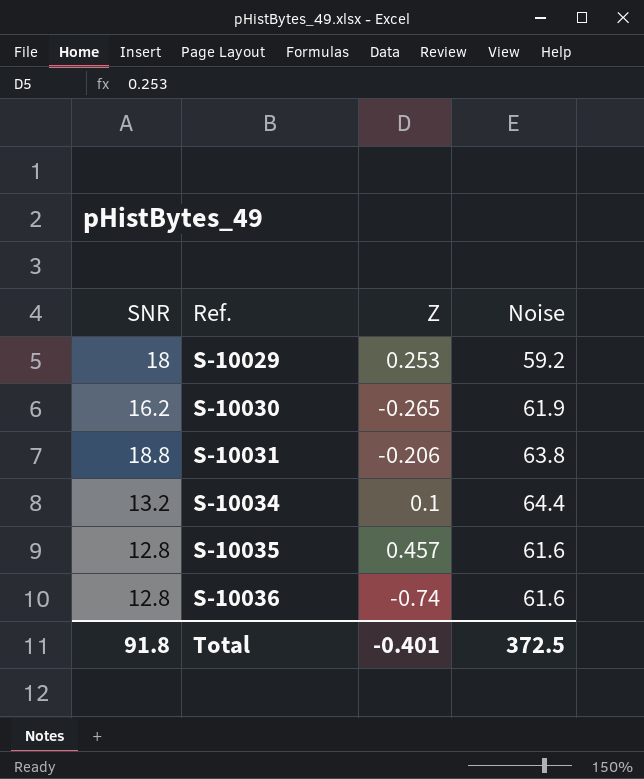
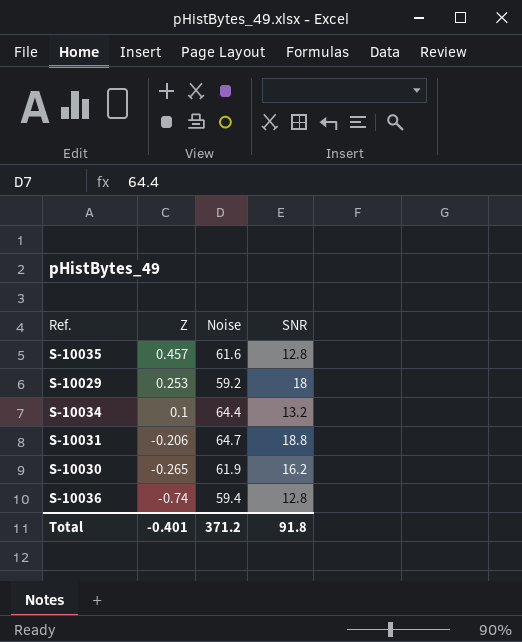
row order: Ref. ascending -> Z descending
column SNR | position: 1 -> 4
S-10031 | Noise: 63.8 -> 64.7
S-10036 | Noise: 61.6 -> 59.4
Total | Noise: 372.5 -> 371.2

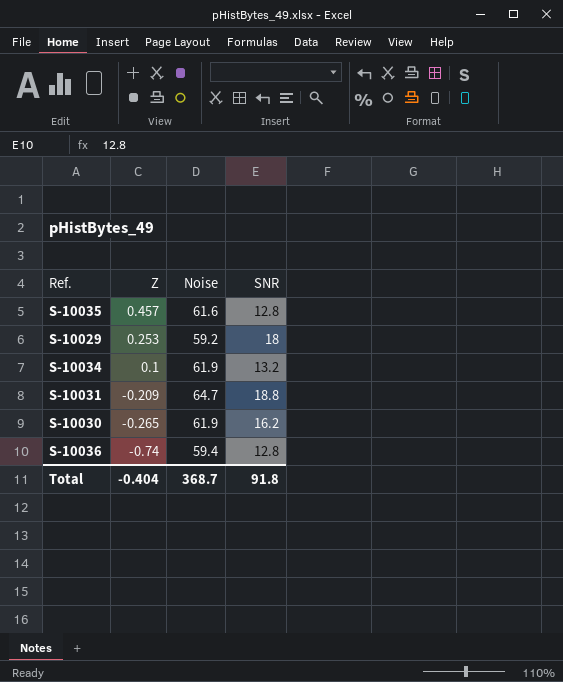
S-10034 | Noise: 64.4 -> 61.9
S-10031 | Z: -0.206 -> -0.209
Total | Z: -0.401 -> -0.404
Total | Noise: 371.2 -> 368.7

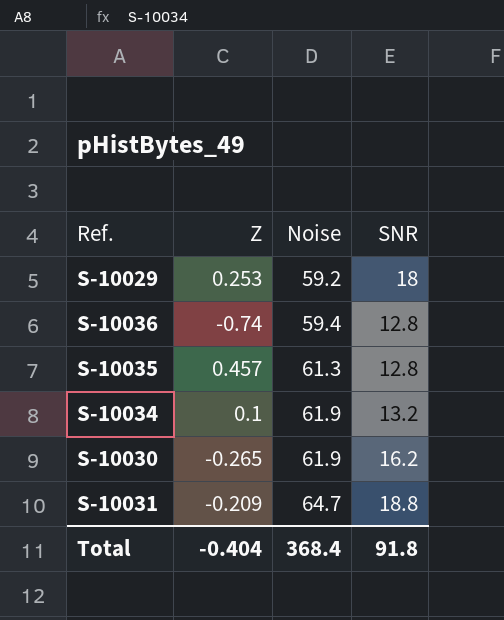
row order: Z descending -> Noise ascending
S-10035 | Noise: 61.6 -> 61.3
Total | Noise: 368.7 -> 368.4

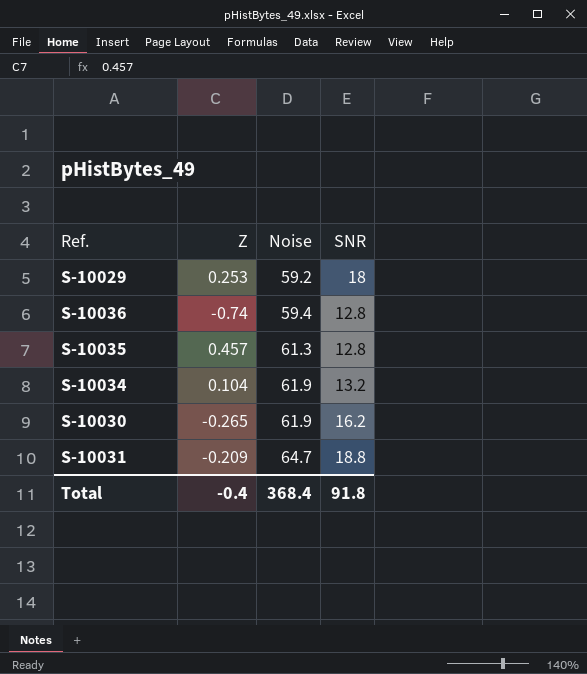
S-10034 | Z: 0.1 -> 0.104
Total | Z: -0.404 -> -0.4

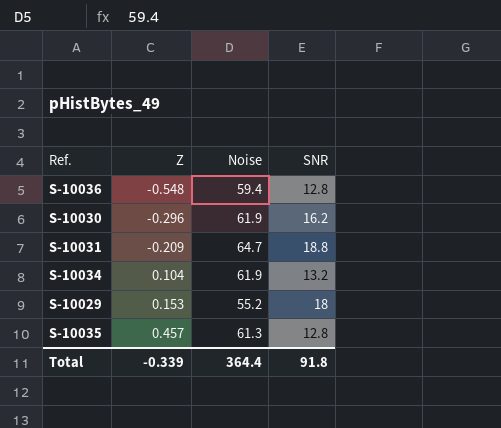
row order: Noise ascending -> Z ascending
S-10036 | Z: -0.74 -> -0.548
S-10030 | Z: -0.265 -> -0.296
S-10029 | Z: 0.253 -> 0.153
S-10029 | Noise: 59.2 -> 55.2
Total | Z: -0.4 -> -0.339
Total | Noise: 368.4 -> 364.4

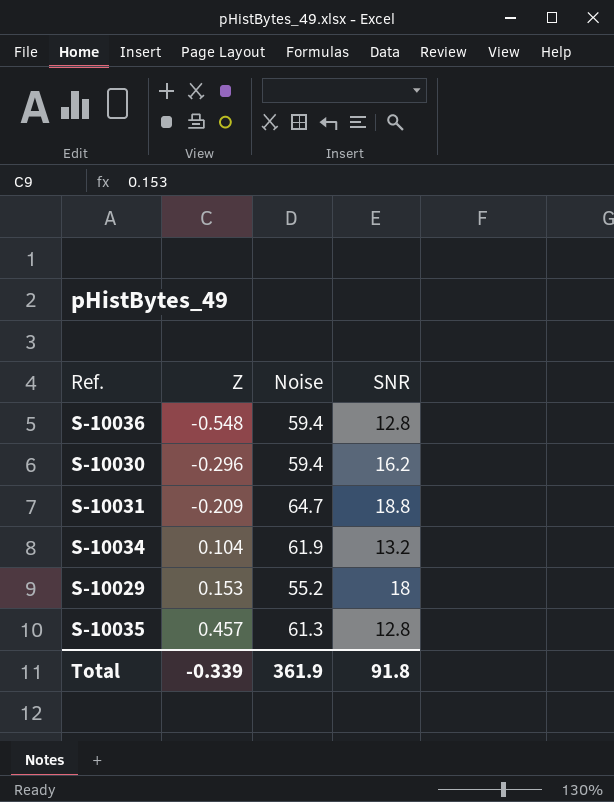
S-10030 | Noise: 61.9 -> 59.4
Total | Noise: 364.4 -> 361.9

